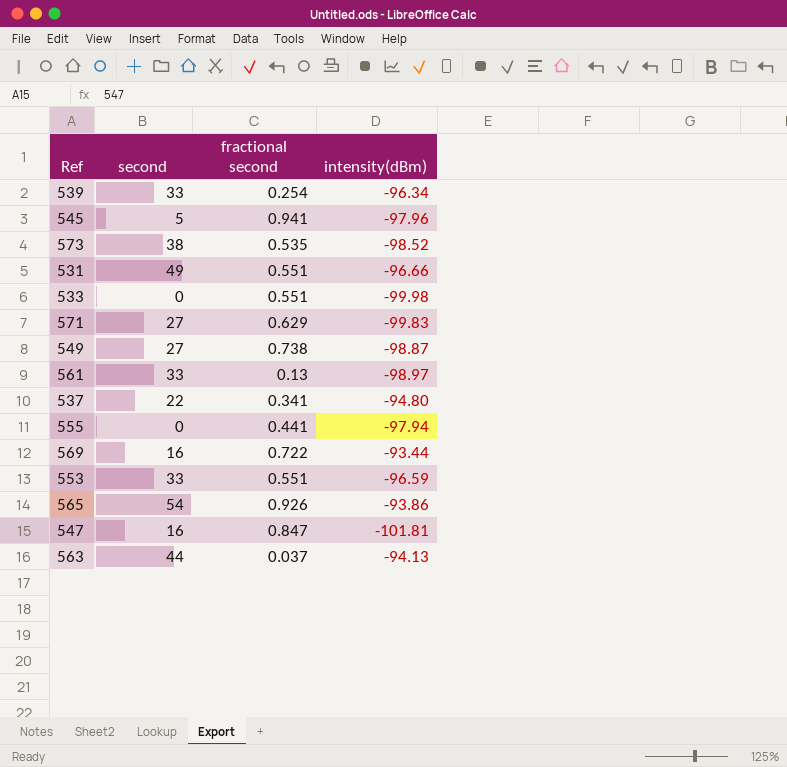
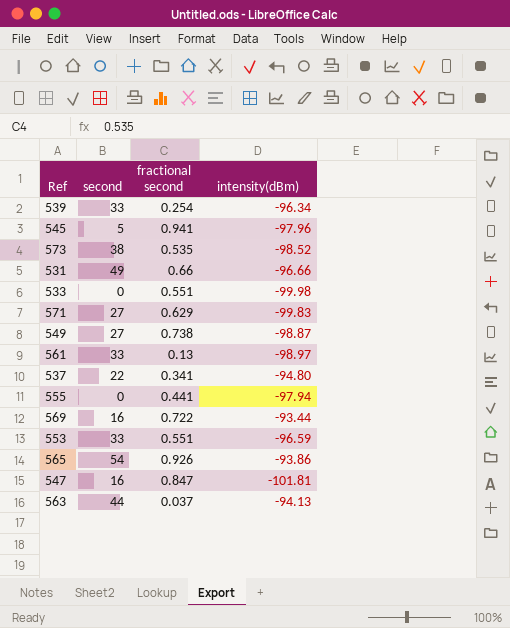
531 | fractional second: 0.551 -> 0.66

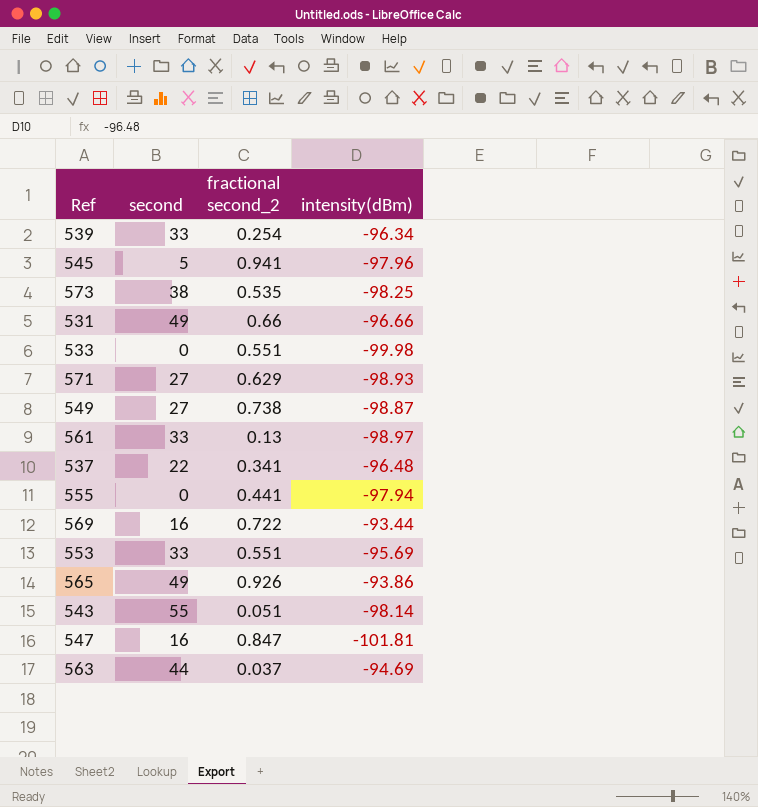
column name: fractional second -> fractional second_2
573 | intensity(dBm): -98.52 -> -98.25
571 | intensity(dBm): -99.83 -> -98.93
537 | intensity(dBm): -94.80 -> -96.48
553 | intensity(dBm): -96.59 -> -95.69
565 | second: 54 -> 49
row 543: none -> 55 | 0.051 | -98.14
563 | intensity(dBm): -94.13 -> -94.69

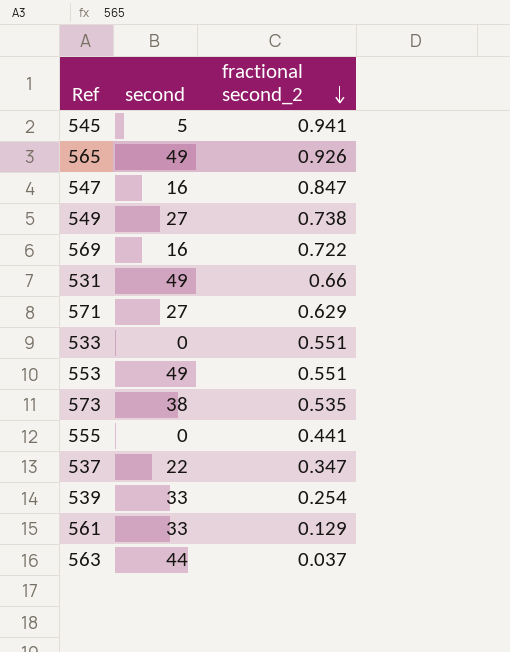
row order: none -> fractional second_2 descending
column intensity(dBm) | position: 4 -> none
row 543: 55 | 0.051 | -98.14 -> none
553 | second: 33 -> 49
537 | fractional second_2: 0.341 -> 0.347
561 | fractional second_2: 0.13 -> 0.129

